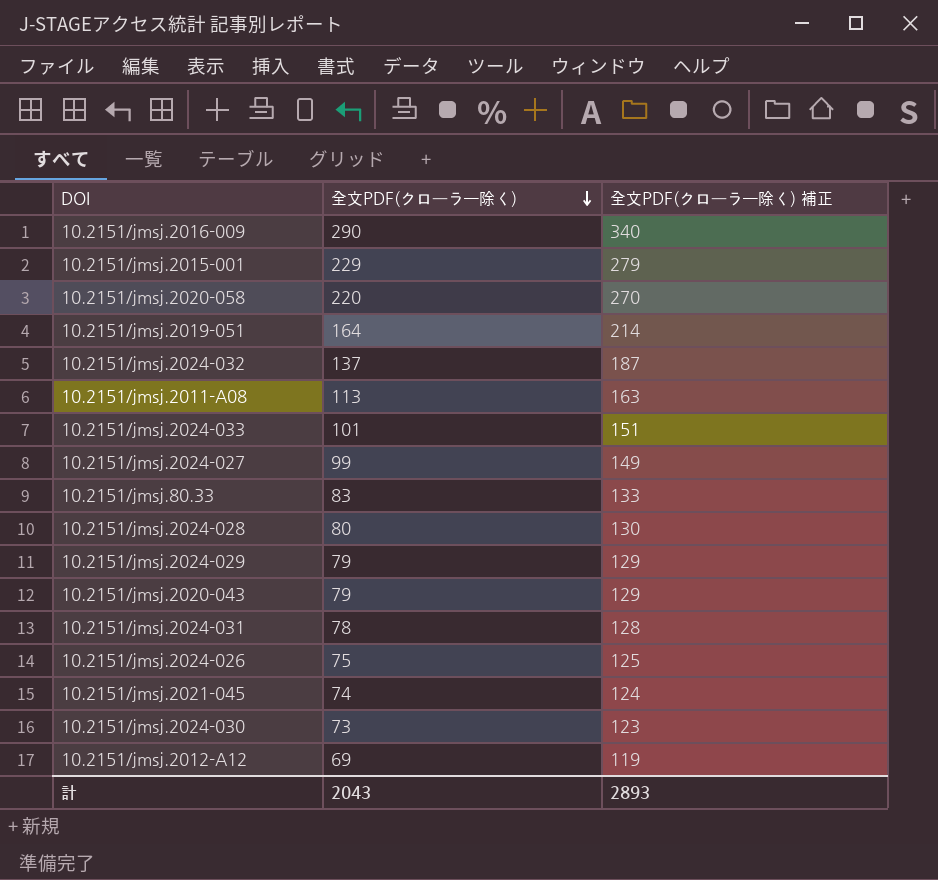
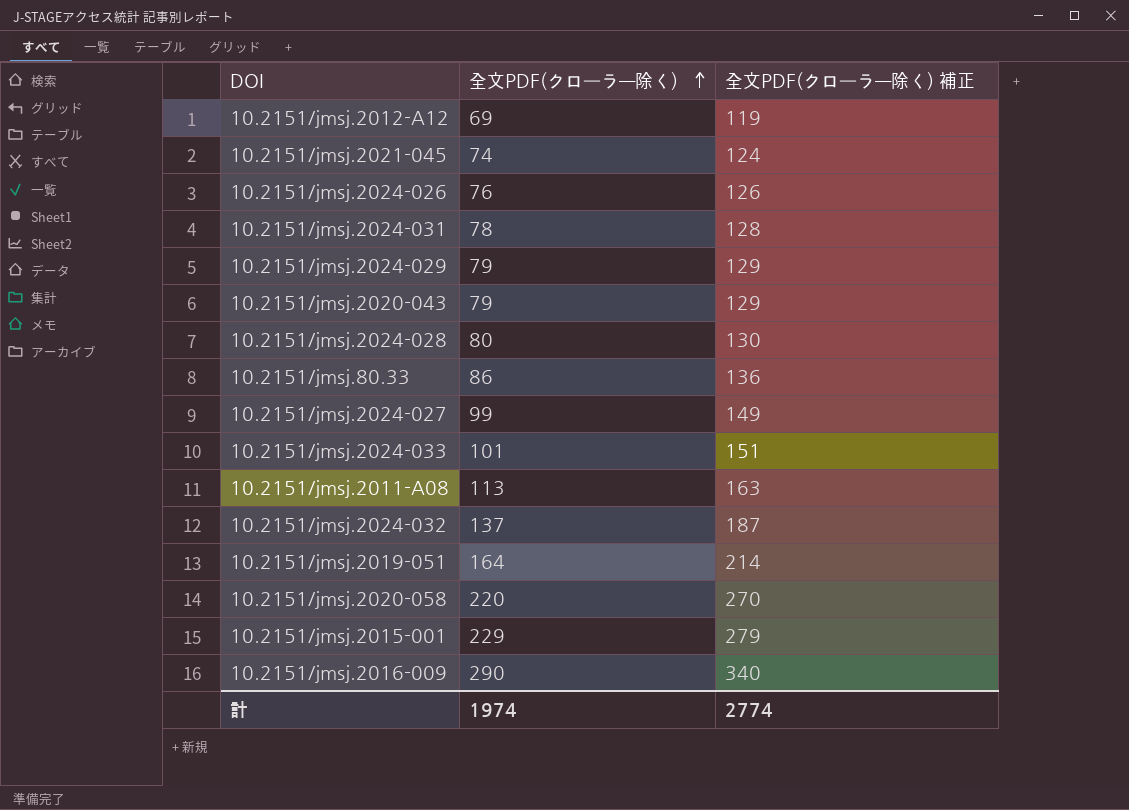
row order: 全文PDF(クローラ―除く) descending -> 全文PDF(クローラ―除く) ascending
row 10.2151/jmsj.2024-030: 73 | 123 -> none
10.2151/jmsj.2024-026 | 全文PDF(クローラ―除く): 75 -> 76
10.2151/jmsj.2024-026 | 全文PDF(クローラ―除く) 補正: 125 -> 126
10.2151/jmsj.80.33 | 全文PDF(クローラ―除く): 83 -> 86
10.2151/jmsj.80.33 | 全文PDF(クローラ―除く) 補正: 133 -> 136
計 | 全文PDF(クローラ―除く): 2043 -> 1974
計 | 全文PDF(クローラ―除く) 補正: 2893 -> 2774

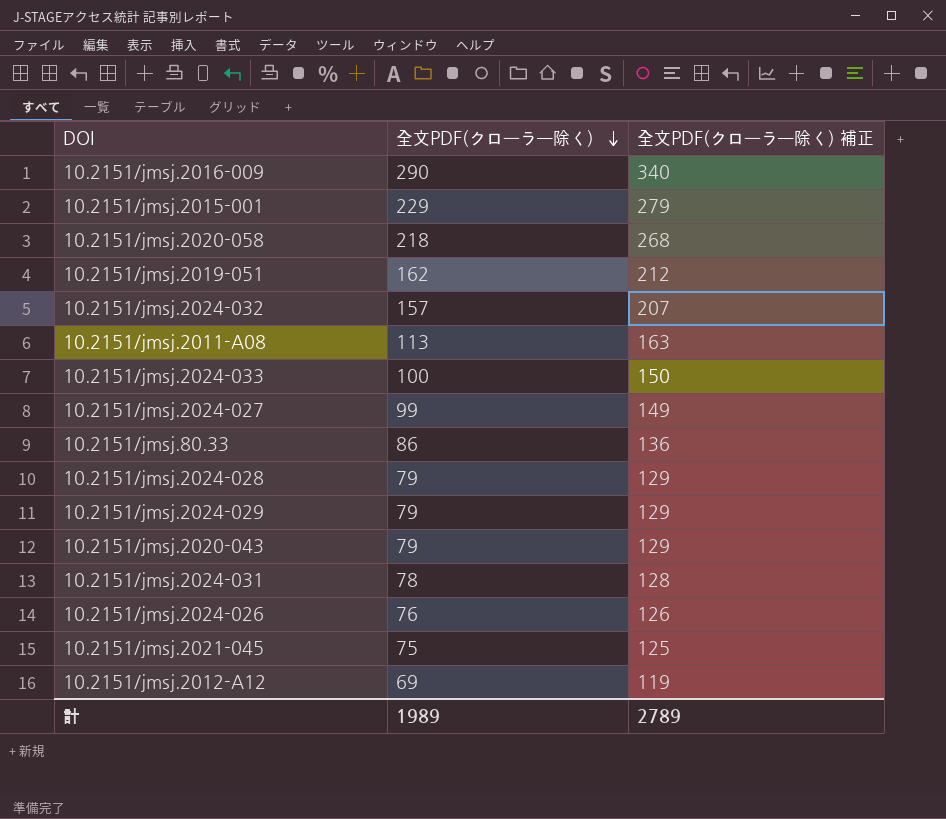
row order: 全文PDF(クローラ―除く) ascending -> 全文PDF(クローラ―除く) descending
10.2151/jmsj.2020-058 | 全文PDF(クローラ―除く): 220 -> 218
10.2151/jmsj.2020-058 | 全文PDF(クローラ―除く) 補正: 270 -> 268
10.2151/jmsj.2019-051 | 全文PDF(クローラ―除く): 164 -> 162
10.2151/jmsj.2019-051 | 全文PDF(クローラ―除く) 補正: 214 -> 212
10.2151/jmsj.2024-032 | 全文PDF(クローラ―除く): 137 -> 157
10.2151/jmsj.2024-032 | 全文PDF(クローラ―除く) 補正: 187 -> 207
10.2151/jmsj.2024-033 | 全文PDF(クローラ―除く): 101 -> 100
10.2151/jmsj.2024-033 | 全文PDF(クローラ―除く) 補正: 151 -> 150
10.2151/jmsj.2024-028 | 全文PDF(クローラ―除く): 80 -> 79
10.2151/jmsj.2024-028 | 全文PDF(クローラ―除く) 補正: 130 -> 129
10.2151/jmsj.2021-045 | 全文PDF(クローラ―除く): 74 -> 75
10.2151/jmsj.2021-045 | 全文PDF(クローラ―除く) 補正: 124 -> 125
計 | 全文PDF(クローラ―除く): 1974 -> 1989
計 | 全文PDF(クローラ―除く) 補正: 2774 -> 2789

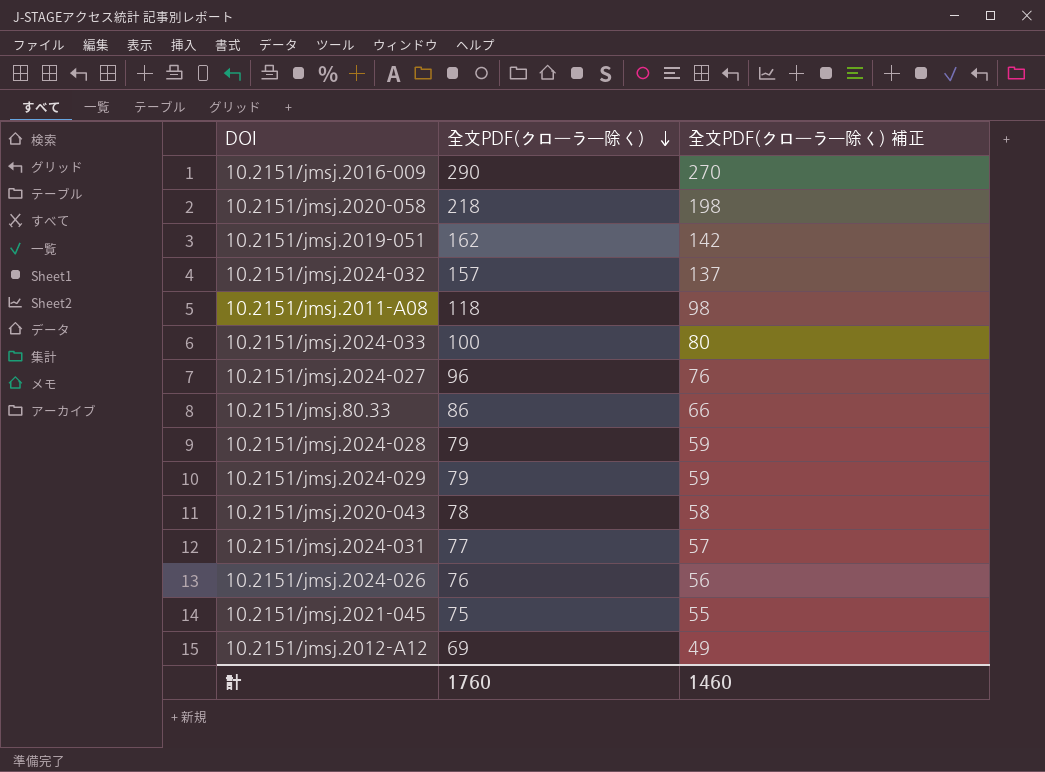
column 全文PDF(クローラ―除く) 補正 | formula: [全文PDF(クローラ―除く)] + 50 -> [全文PDF(クローラ―除く)] - 20
row 10.2151/jmsj.2015-001: 229 | 279 -> none
10.2151/jmsj.2011-A08 | 全文PDF(クローラ―除く): 113 -> 118
10.2151/jmsj.2024-027 | 全文PDF(クローラ―除く): 99 -> 96
10.2151/jmsj.2020-043 | 全文PDF(クローラ―除く): 79 -> 78
10.2151/jmsj.2024-031 | 全文PDF(クローラ―除く): 78 -> 77
計 | 全文PDF(クローラ―除く): 1989 -> 1760
計 | 全文PDF(クローラ―除く) 補正: 2789 -> 1460

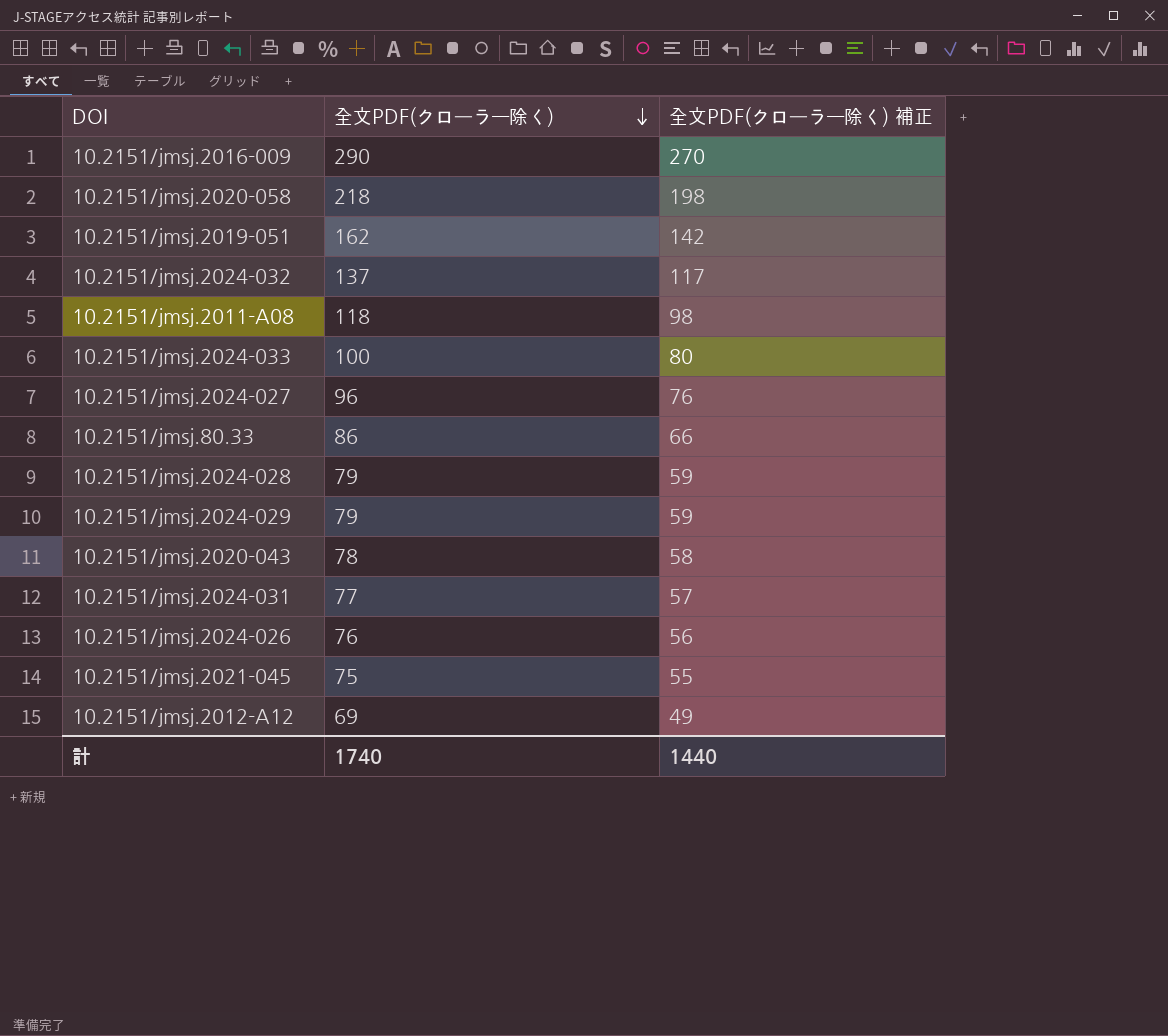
10.2151/jmsj.2024-032 | 全文PDF(クローラ―除く): 157 -> 137
10.2151/jmsj.2024-032 | 全文PDF(クローラ―除く) 補正: 137 -> 117
計 | 全文PDF(クローラ―除く): 1760 -> 1740
計 | 全文PDF(クローラ―除く) 補正: 1460 -> 1440

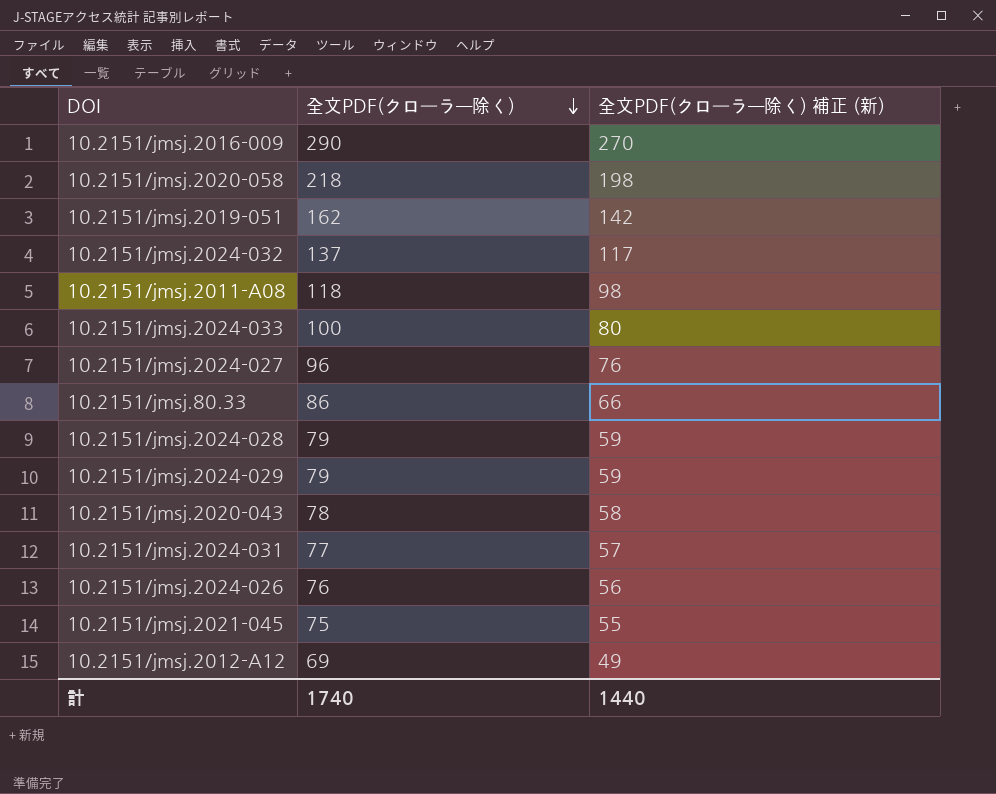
column name: 全文PDF(クローラ―除く) 補正 -> 全文PDF(クローラ―除く) 補正 (新)

